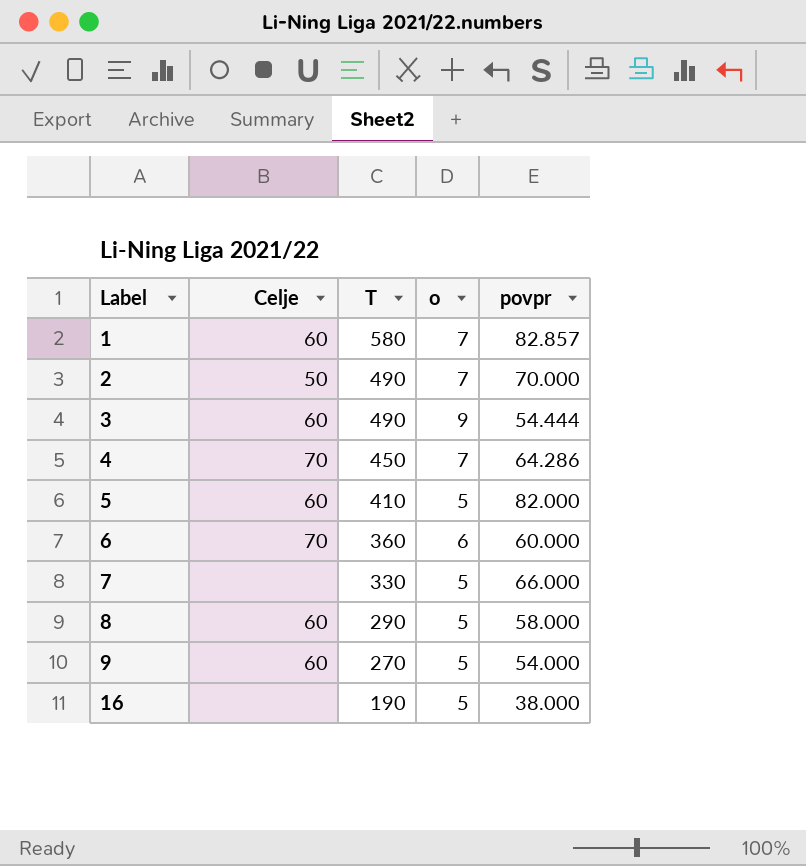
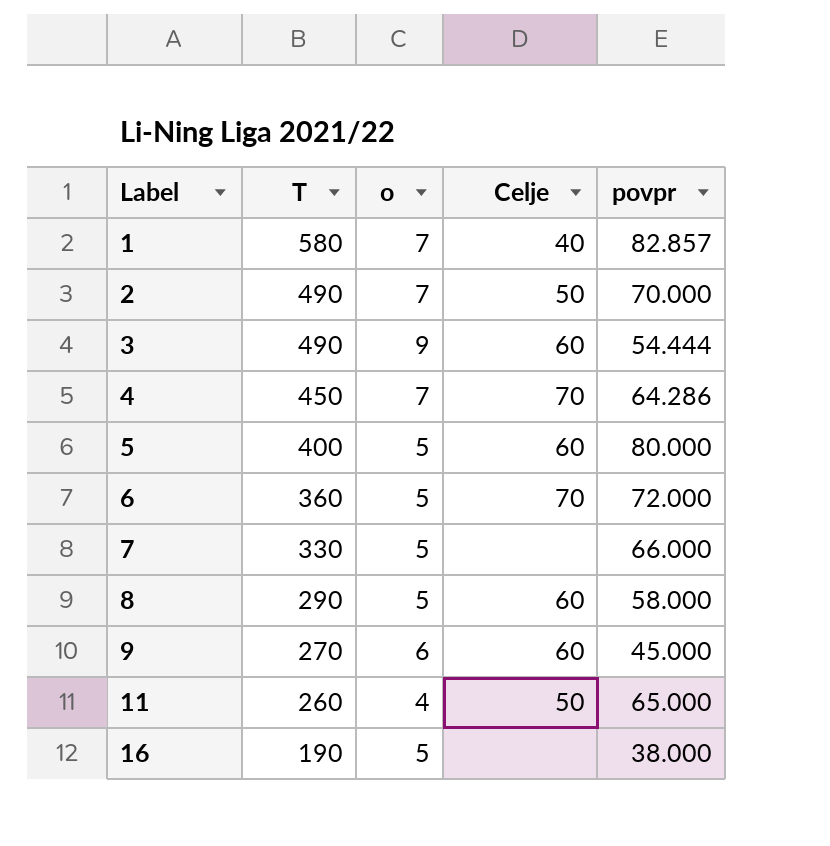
column Celje | position: 2 -> 4
1 | Celje: 60 -> 40
5 | T: 410 -> 400
5 | povpr: 82.000 -> 80.000
6 | o: 6 -> 5
6 | povpr: 60.000 -> 72.000
9 | o: 5 -> 6
9 | povpr: 54.000 -> 45.000
row 11: none -> 260 | 4 | 50 | 65.000

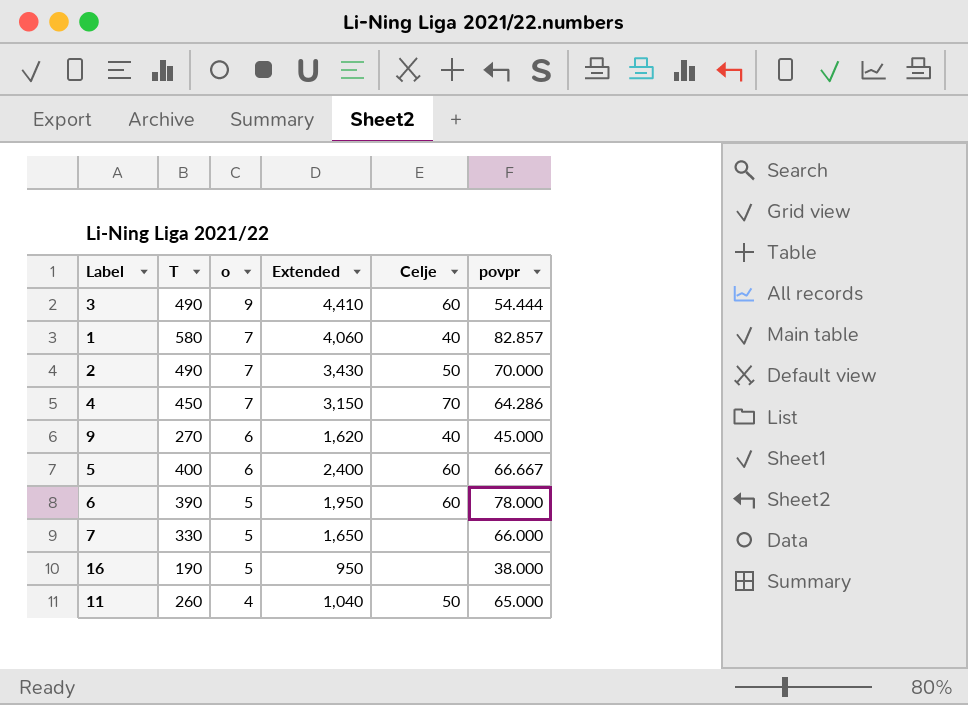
row order: Label ascending -> o descending
column Extended | formula: none -> [T] * [o]
row 8: 290 | 5 | 60 | 58.000 -> none
9 | Celje: 60 -> 40
5 | o: 5 -> 6
5 | povpr: 80.000 -> 66.667
6 | T: 360 -> 390
6 | Celje: 70 -> 60
6 | povpr: 72.000 -> 78.000

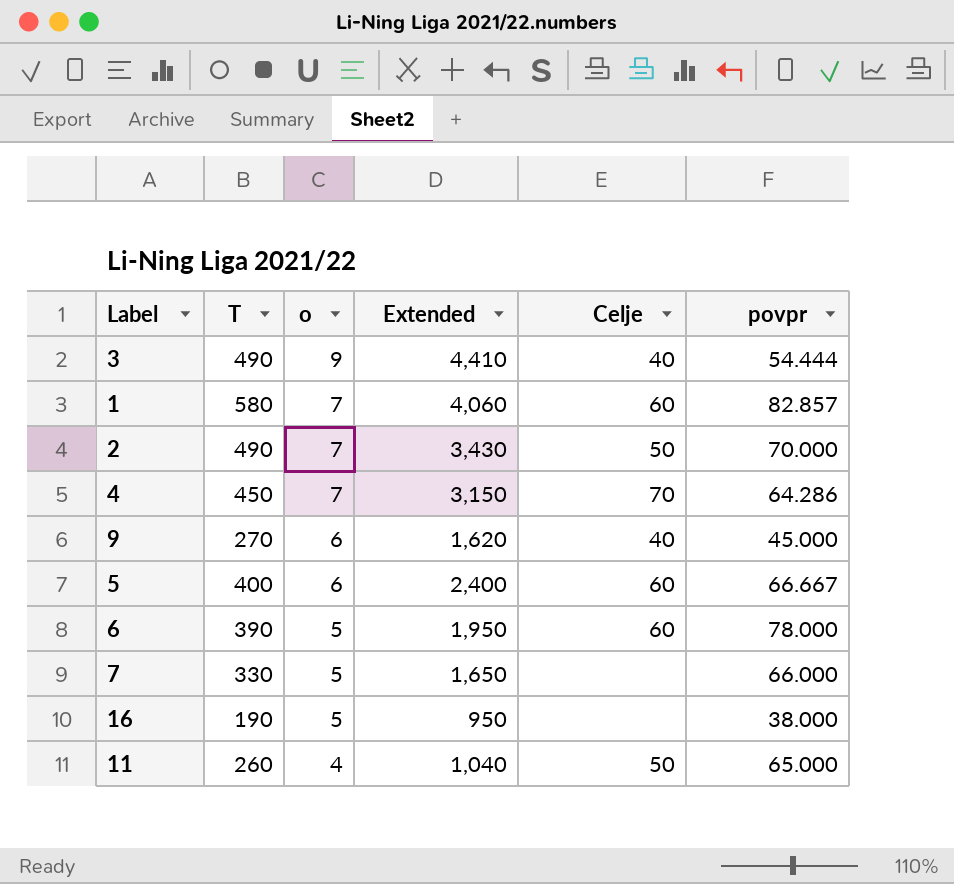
3 | Celje: 60 -> 40
1 | Celje: 40 -> 60

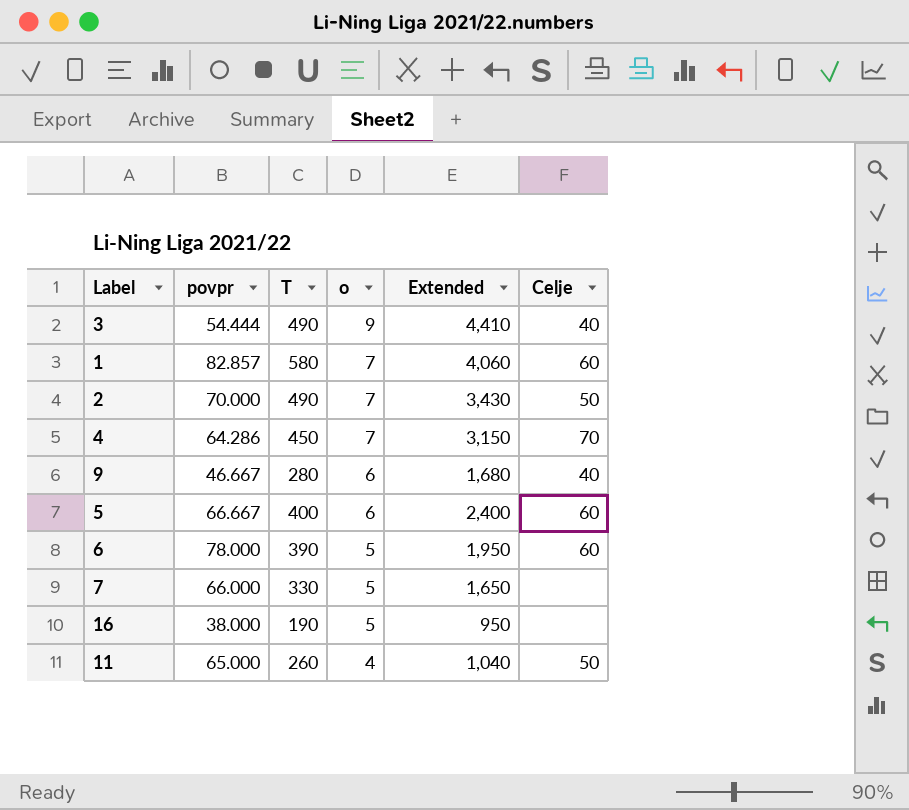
column povpr | position: 6 -> 2
9 | povpr: 45.000 -> 46.667
9 | T: 270 -> 280
9 | Extended: 1,620 -> 1,680

